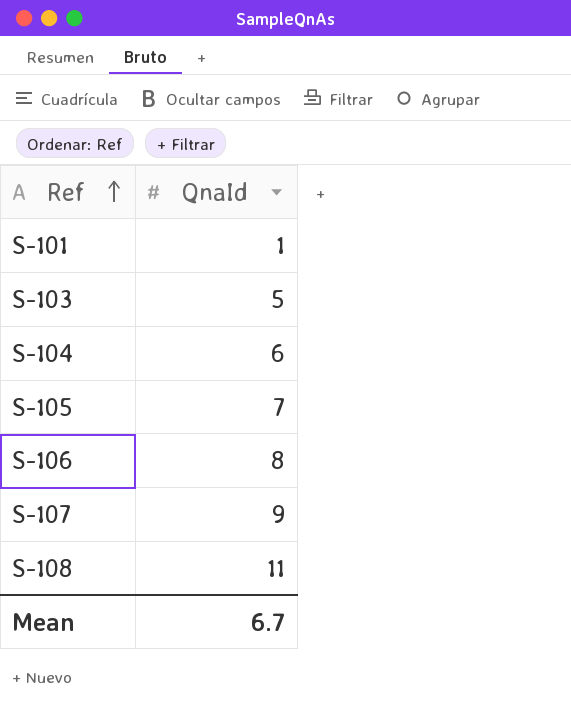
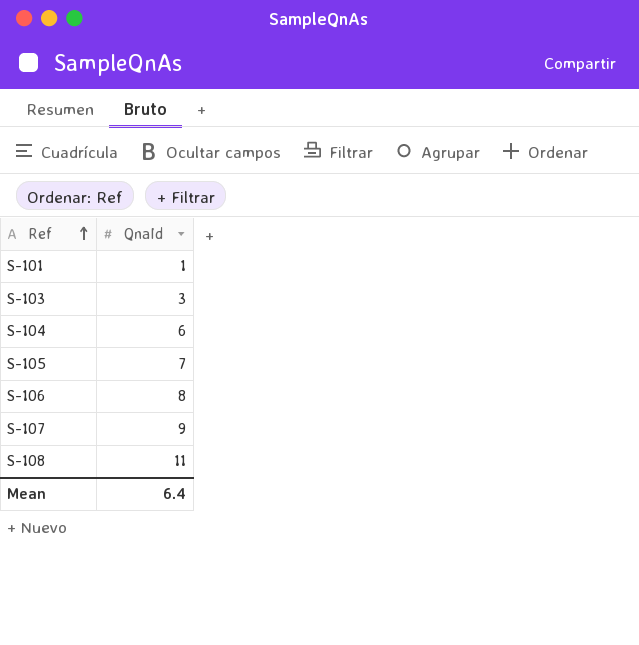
S-103 | QnaId: 5 -> 3
Mean | QnaId: 6.7 -> 6.4

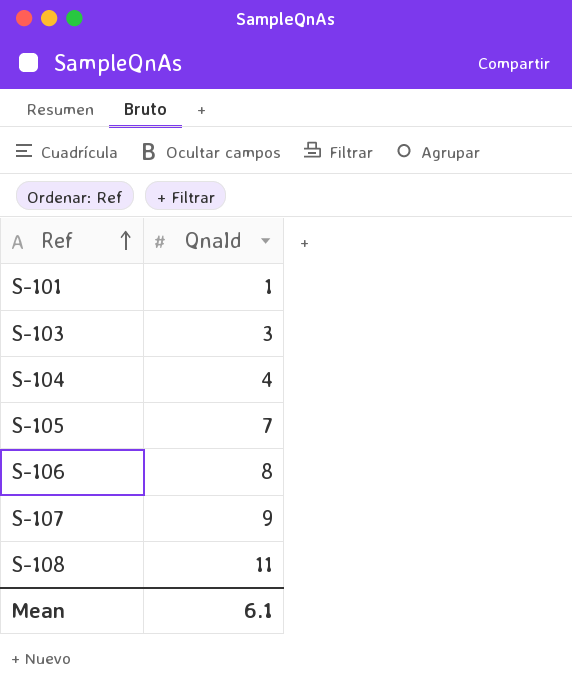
S-104 | QnaId: 6 -> 4
Mean | QnaId: 6.4 -> 6.1

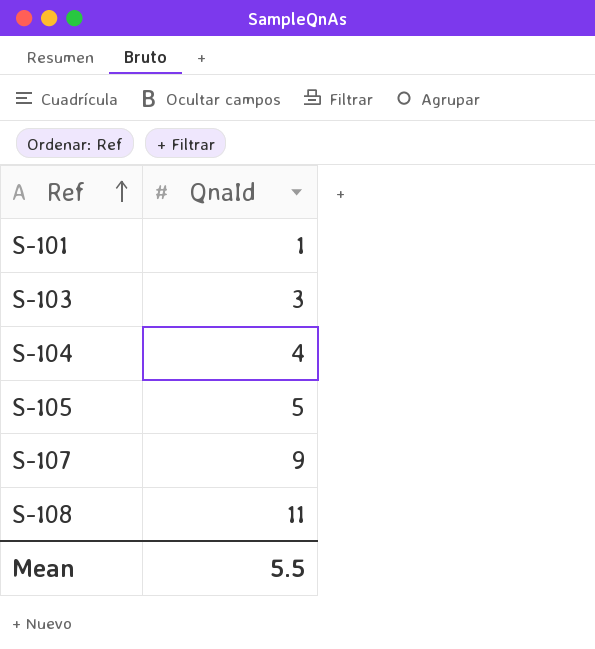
row S-106: 8 -> none
S-105 | QnaId: 7 -> 5
Mean | QnaId: 6.1 -> 5.5

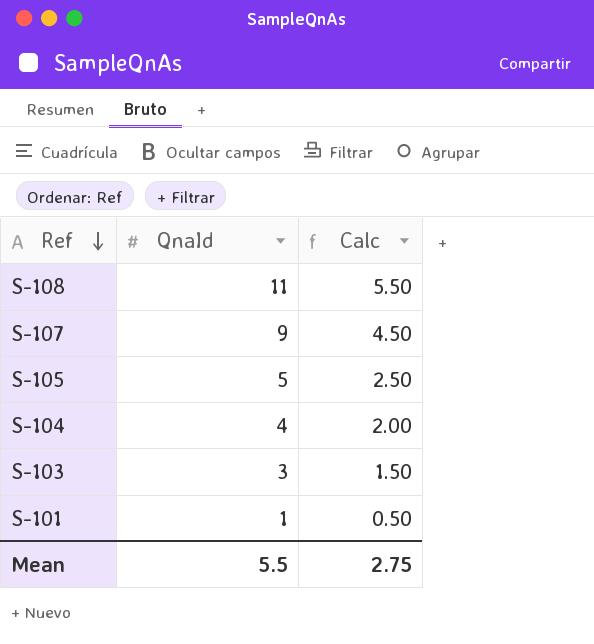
row order: Ref ascending -> Ref descending
column Calc | formula: none -> [QnaId] * 0.5

